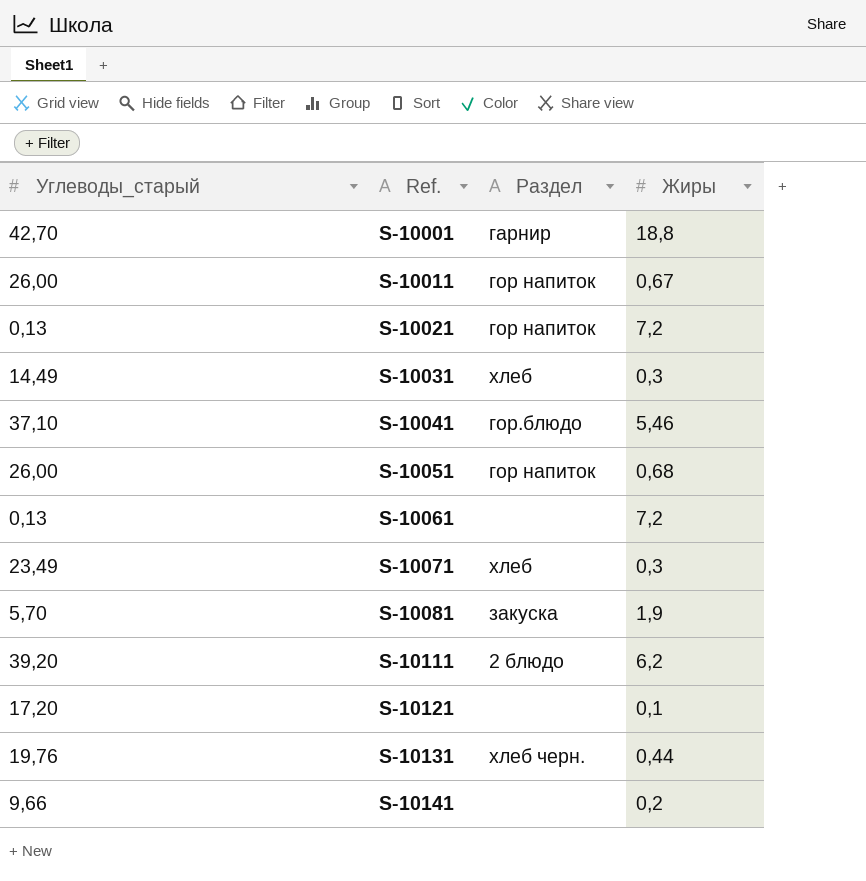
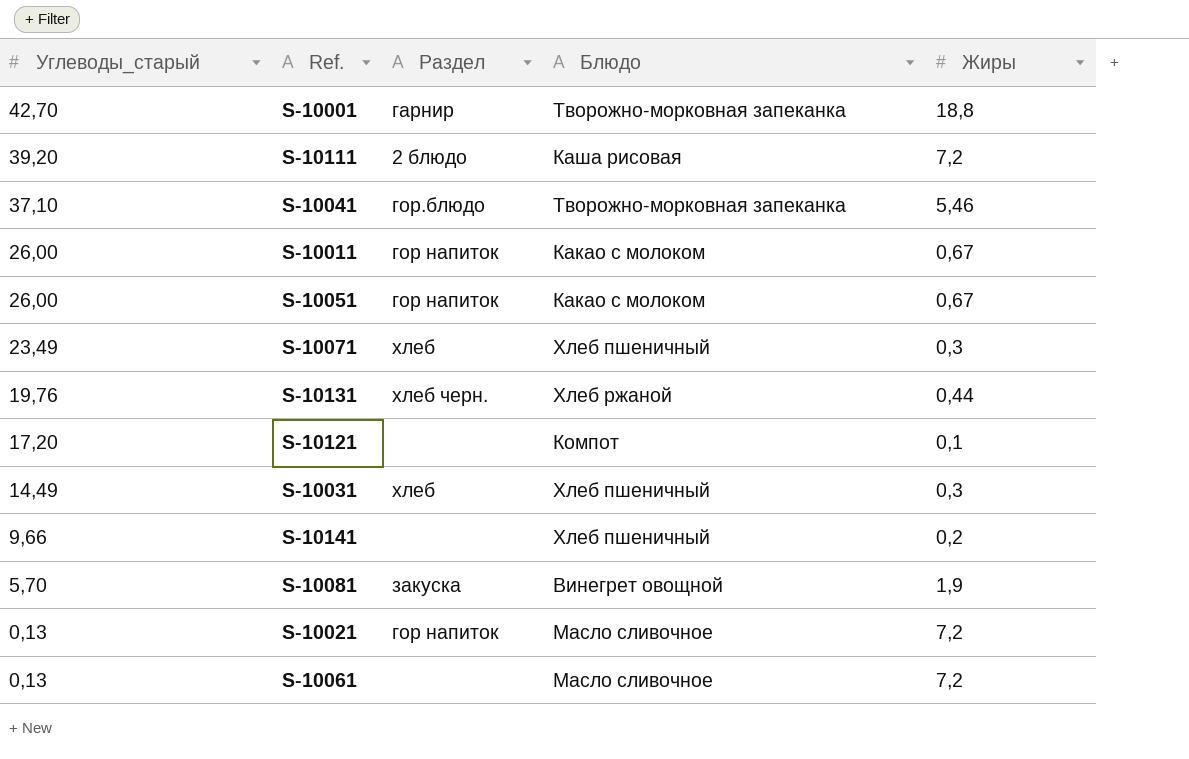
row order: Ref. ascending -> Углеводы_старый descending
column Блюдо | position: none -> 4
S-10111 | Жиры: 6,2 -> 7,2
S-10051 | Жиры: 0,68 -> 0,67

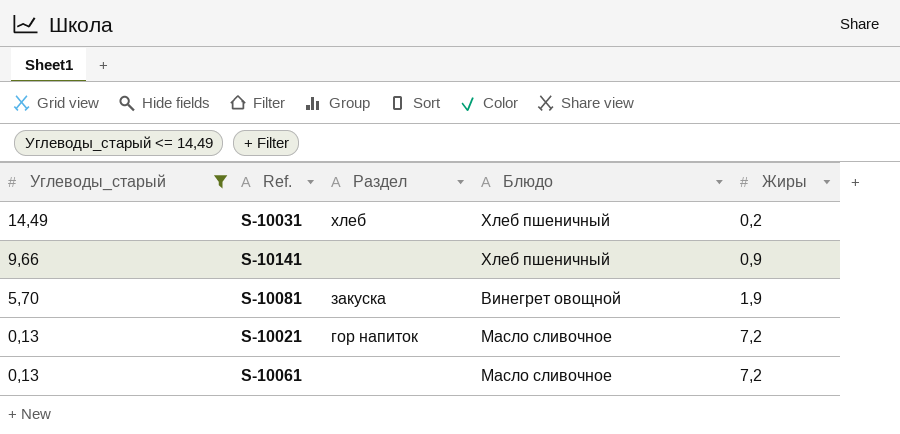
filter: none -> Углеводы_старый <= 14,49
S-10031 | Жиры: 0,3 -> 0,2
S-10141 | Жиры: 0,2 -> 0,9

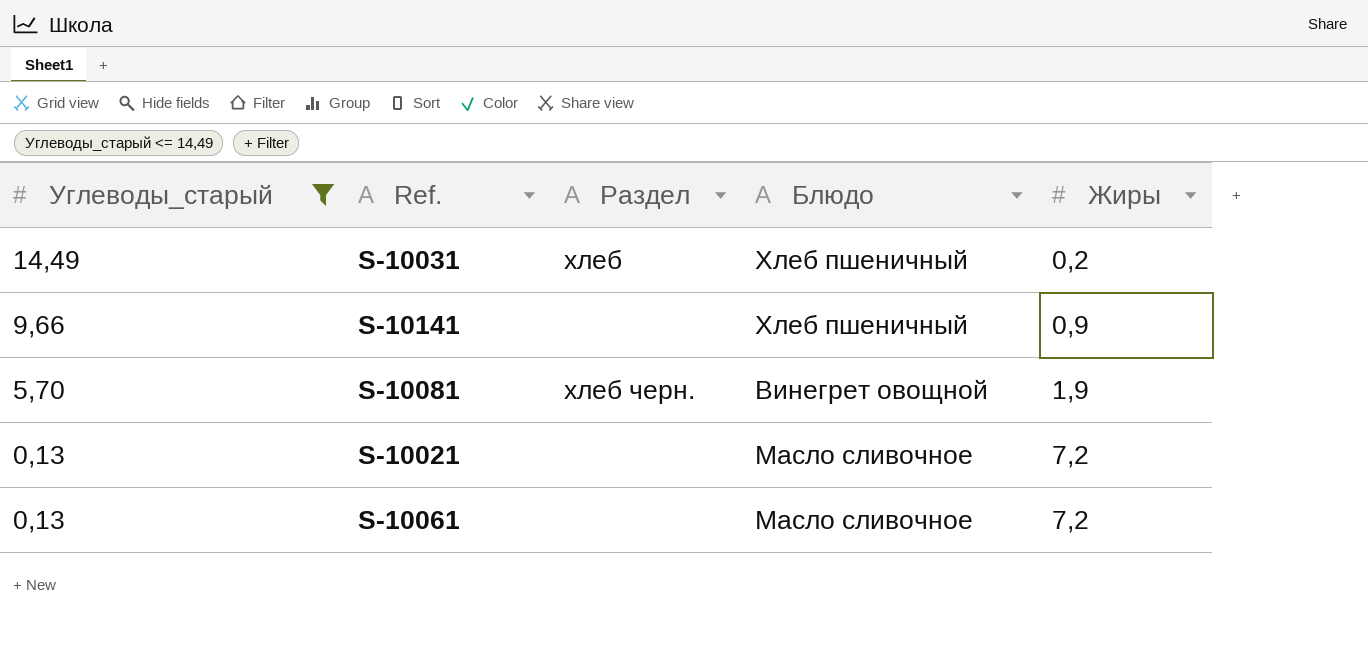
S-10081 | Раздел: закуска -> хлеб черн.
S-10021 | Раздел: гор напиток -> none

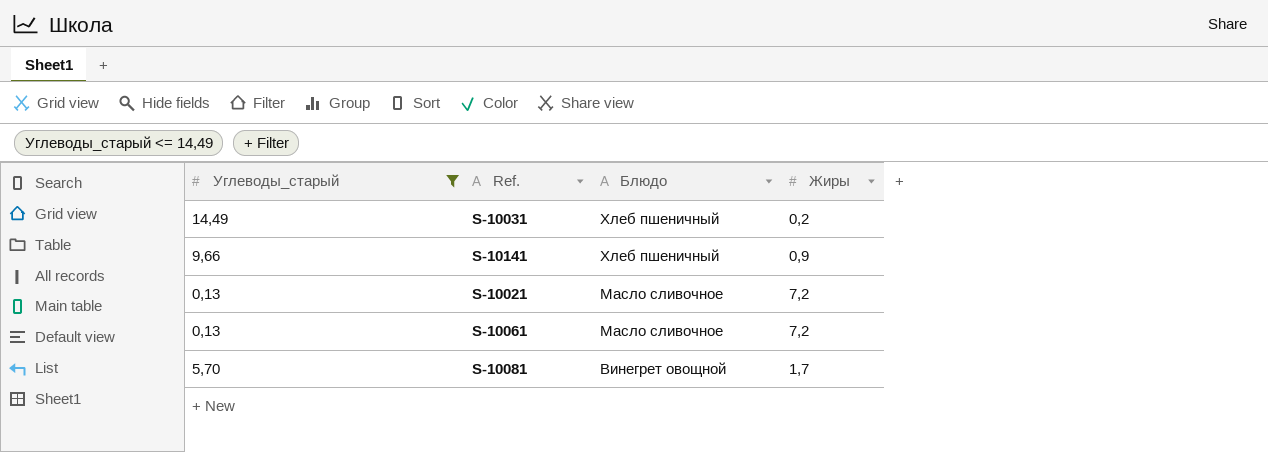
row order: Углеводы_старый descending -> Блюдо descending
column Раздел | position: 3 -> none
S-10081 | Жиры: 1,9 -> 1,7

